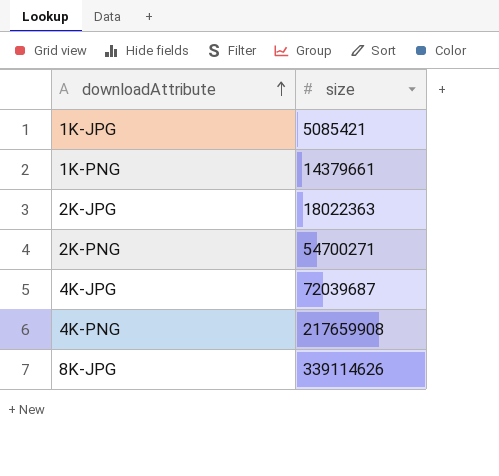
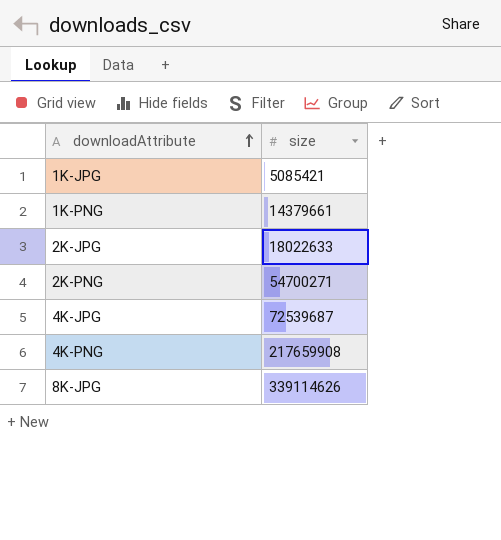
2K-JPG | size: 18022363 -> 18022633
4K-JPG | size: 72039687 -> 72539687

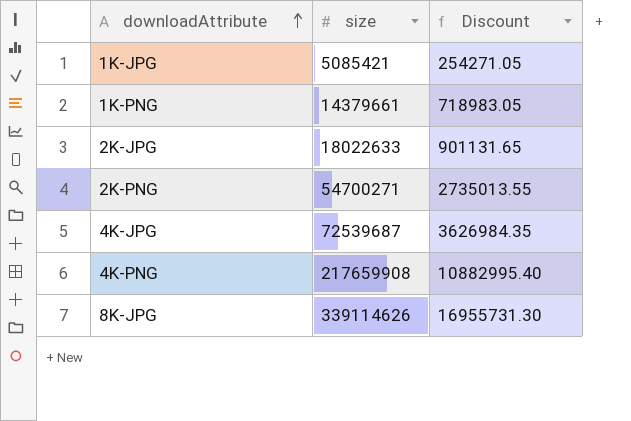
column Discount | formula: none -> [size] * 0.05

